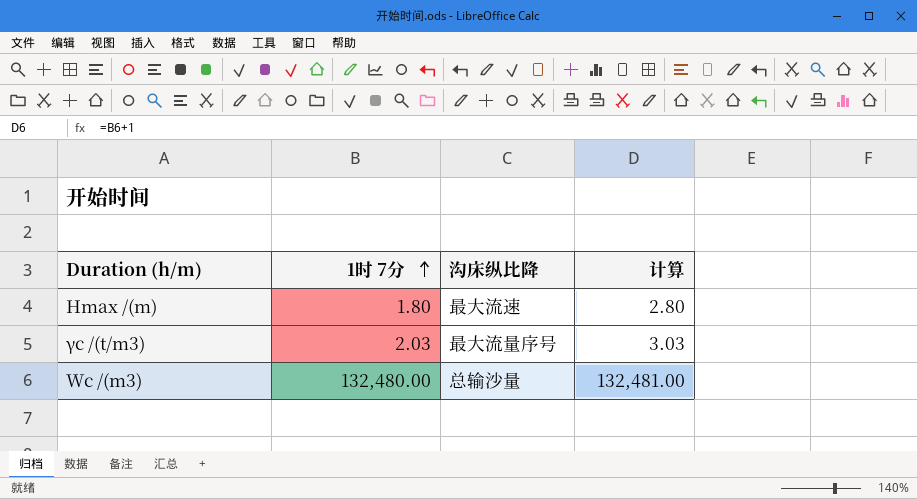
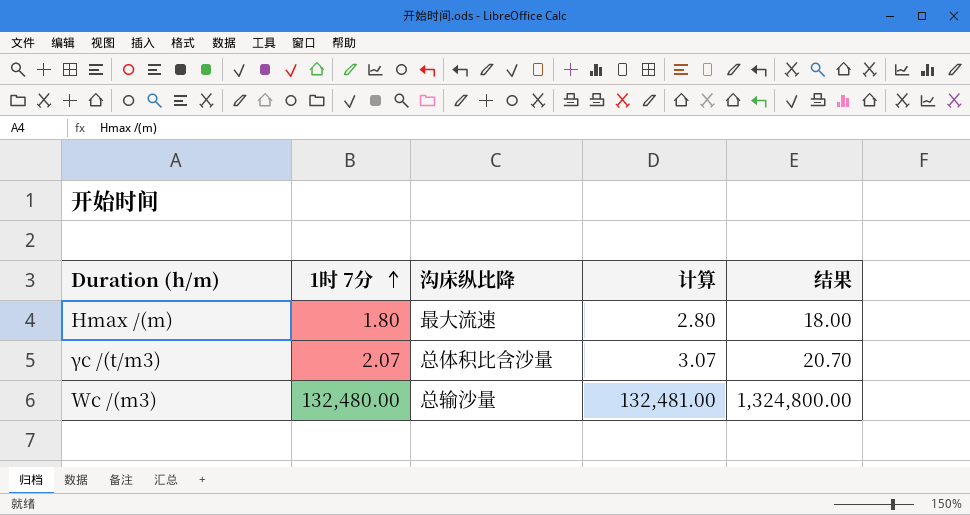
column 结果 | formula: none -> [1时 7分] * 10
γc /(t/m3) | 1时 7分: 2.03 -> 2.07
γc /(t/m3) | 沟床纵比降: 最大流量序号 -> 总体积比含沙量
γc /(t/m3) | 计算: 3.03 -> 3.07

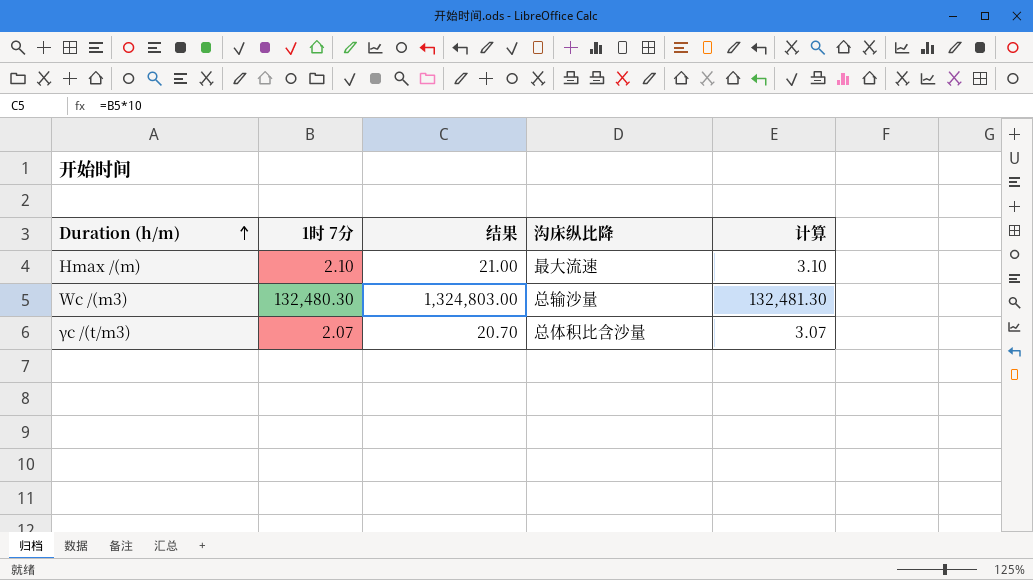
row order: 1时 7分 ascending -> Duration (h/m) ascending
column 结果 | position: 5 -> 3
Hmax /(m) | 1时 7分: 1.80 -> 2.10
Hmax /(m) | 结果: 18.00 -> 21.00
Hmax /(m) | 计算: 2.80 -> 3.10
Wc /(m3) | 1时 7分: 132,480.00 -> 132,480.30
Wc /(m3) | 结果: 1,324,800.00 -> 1,324,803.00
Wc /(m3) | 计算: 132,481.00 -> 132,481.30

